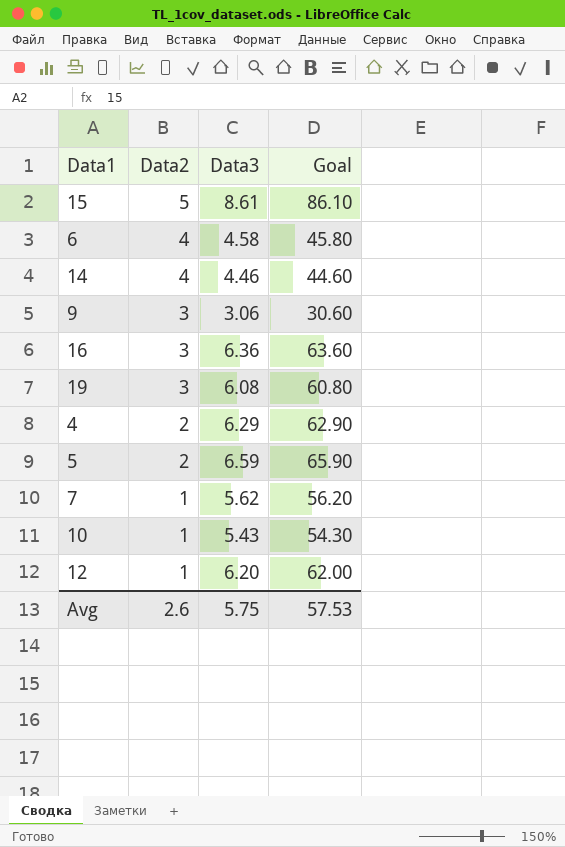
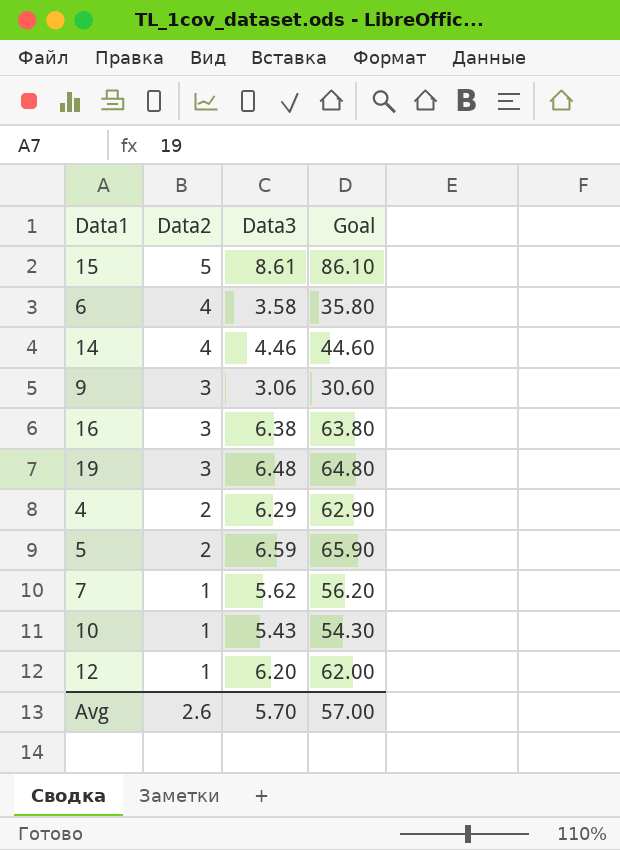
6 | Data3: 4.58 -> 3.58
6 | Goal: 45.80 -> 35.80
16 | Data3: 6.36 -> 6.38
16 | Goal: 63.60 -> 63.80
19 | Data3: 6.08 -> 6.48
19 | Goal: 60.80 -> 64.80
Avg | Data3: 5.75 -> 5.70
Avg | Goal: 57.53 -> 57.00

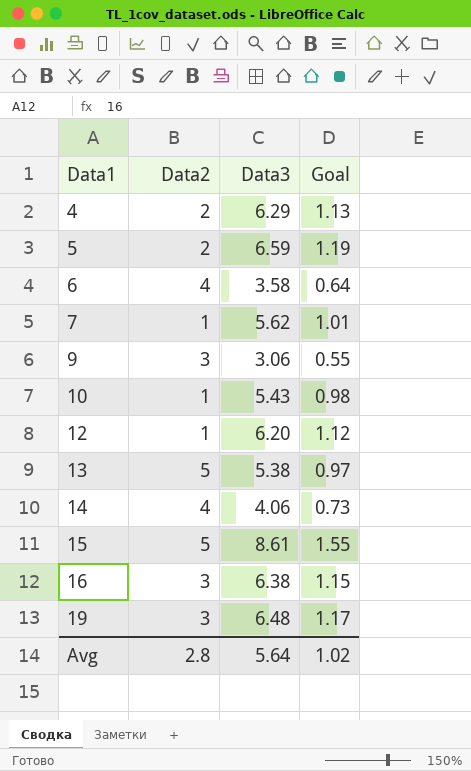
row order: Data2 descending -> Data1 ascending
column Goal | formula: [Data3] * 10 -> [Data3] * 0.18
row 13: none -> 5 | 5.38 | 0.97
14 | Data3: 4.46 -> 4.06
Avg | Data2: 2.6 -> 2.8
Avg | Data3: 5.70 -> 5.64
Avg | Goal: 57.00 -> 1.02

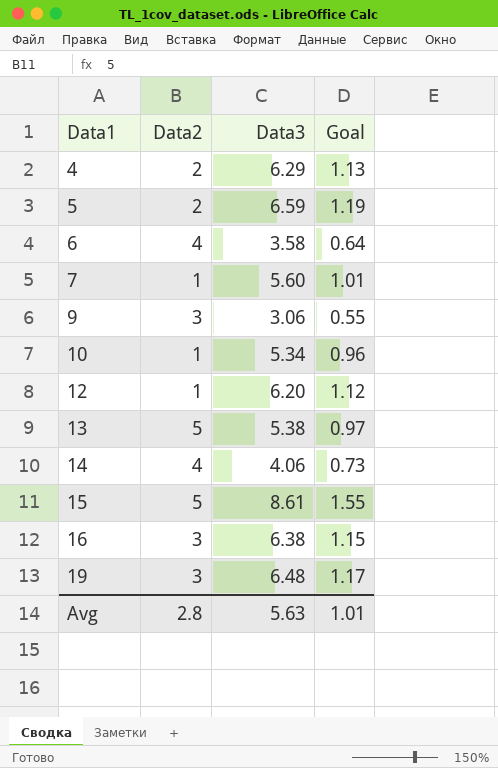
7 | Data3: 5.62 -> 5.60
10 | Data3: 5.43 -> 5.34
10 | Goal: 0.98 -> 0.96
Avg | Data3: 5.64 -> 5.63
Avg | Goal: 1.02 -> 1.01

